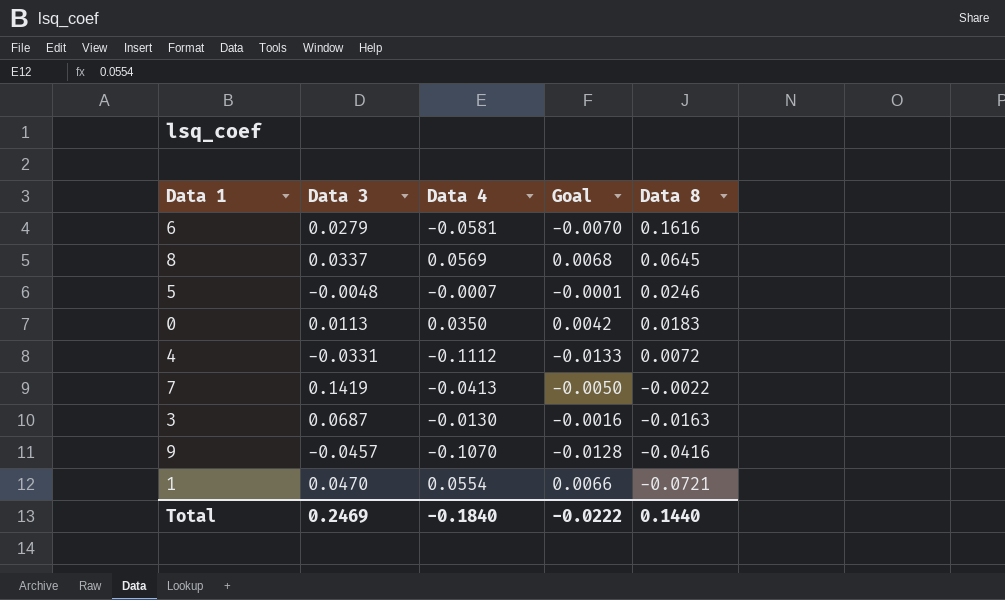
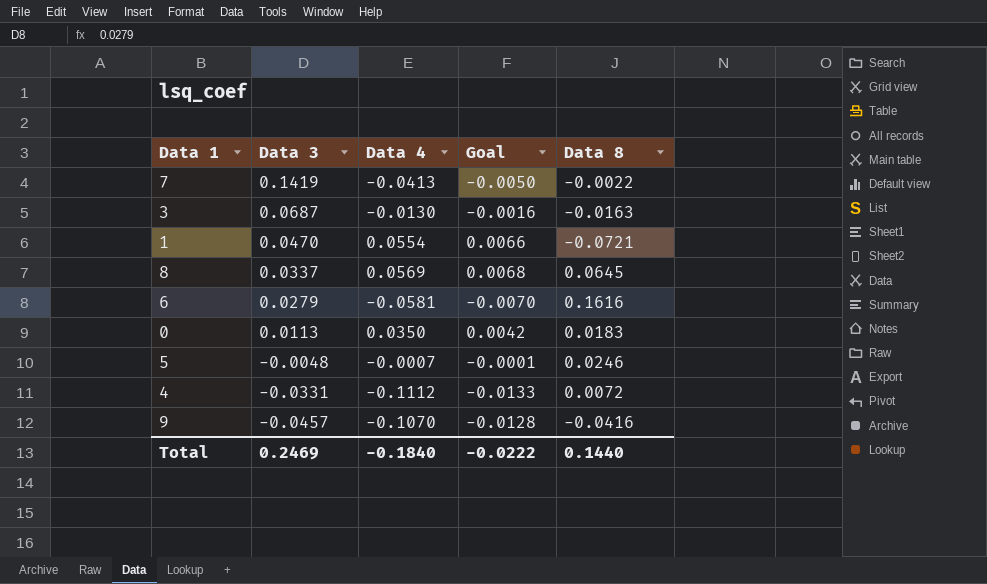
row order: Data 8 descending -> Data 3 descending

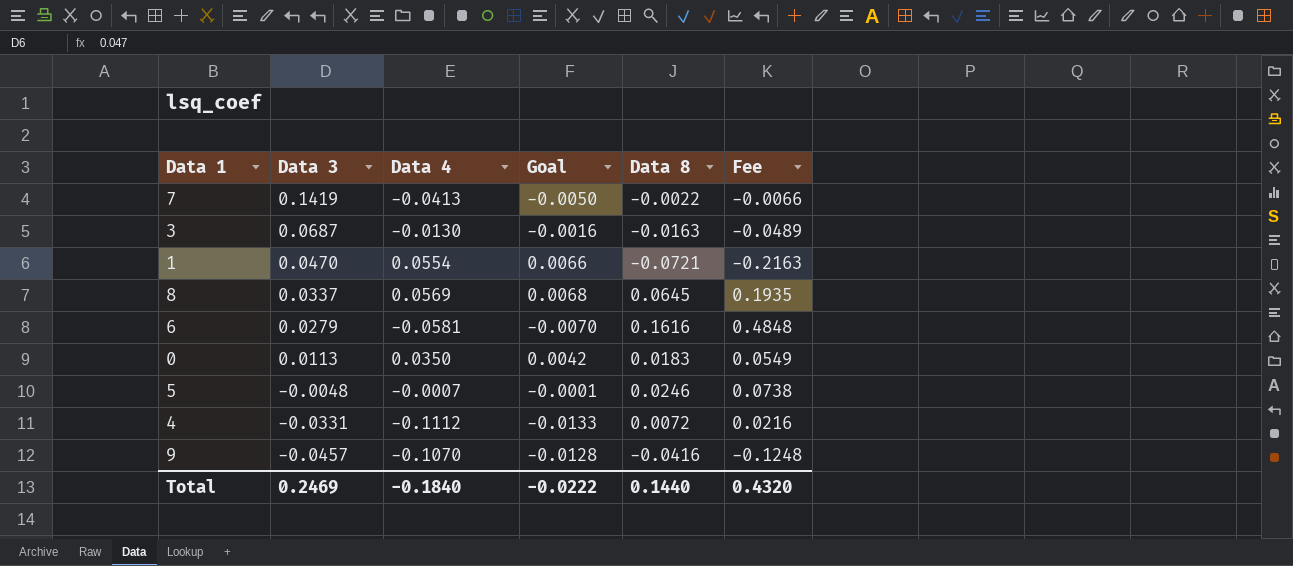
column Fee | formula: none -> [Data 8] * 3

